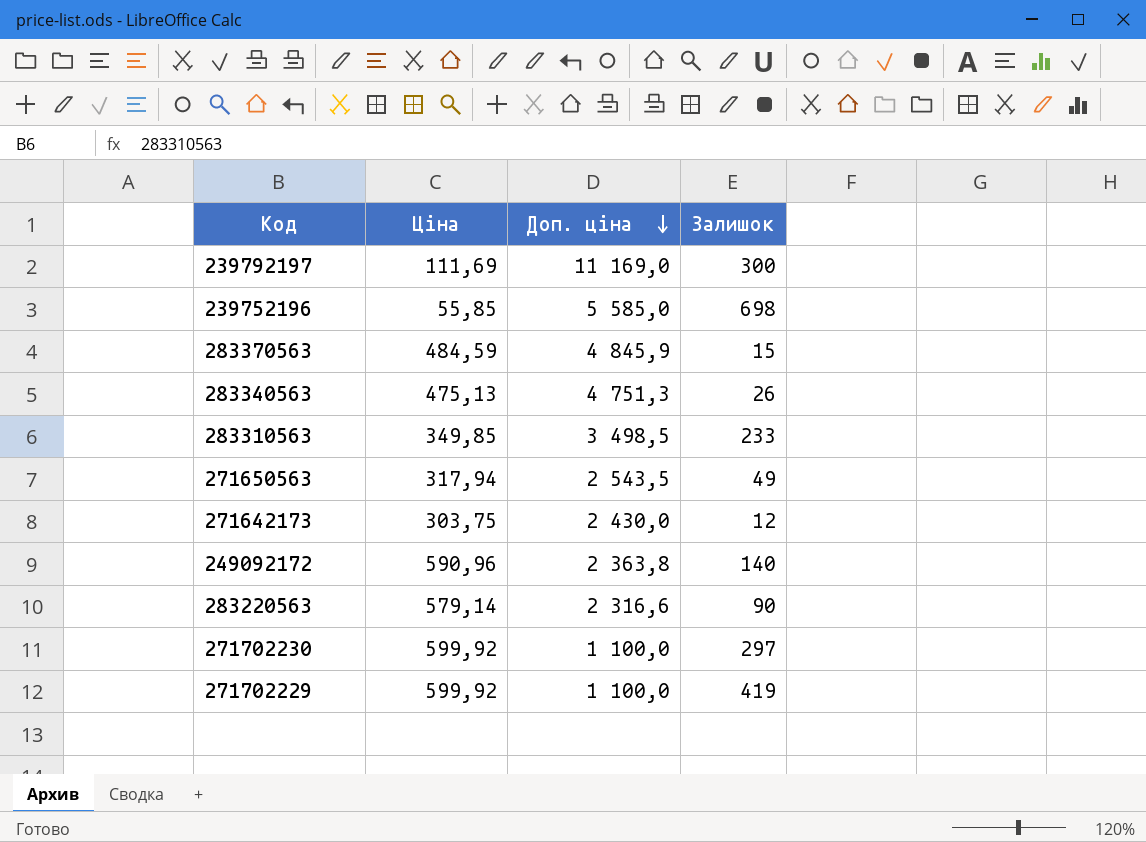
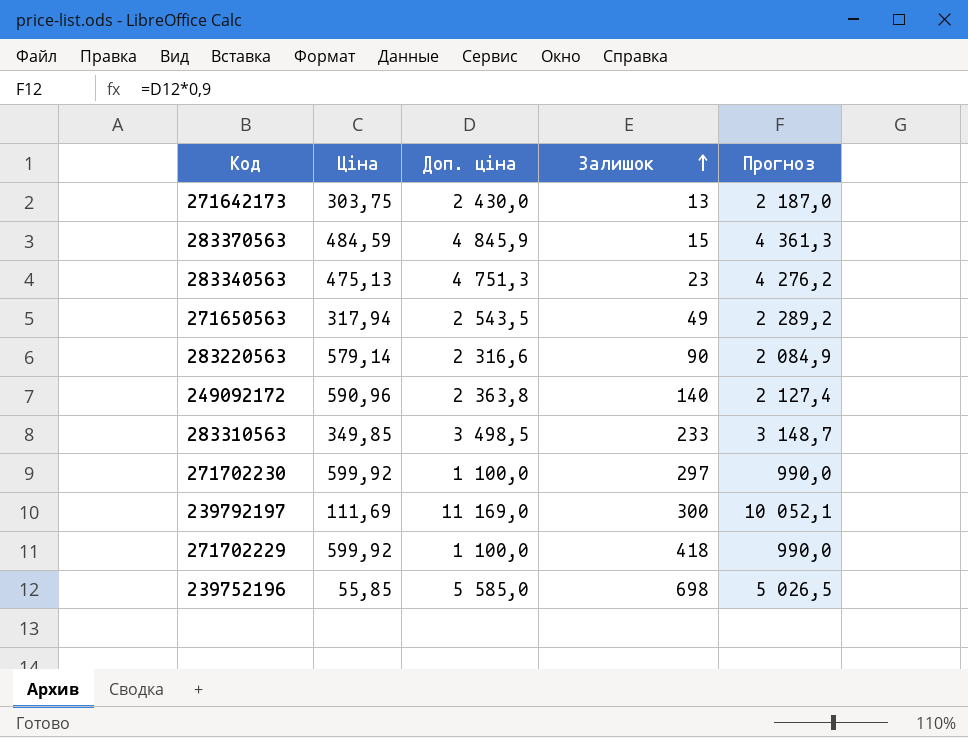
row order: Доп. ціна descending -> Залишок ascending
column Прогноз | formula: none -> [Доп. ціна] * 0,9
271642173 | Залишок: 12 -> 13
283340563 | Залишок: 26 -> 23
271702229 | Залишок: 419 -> 418

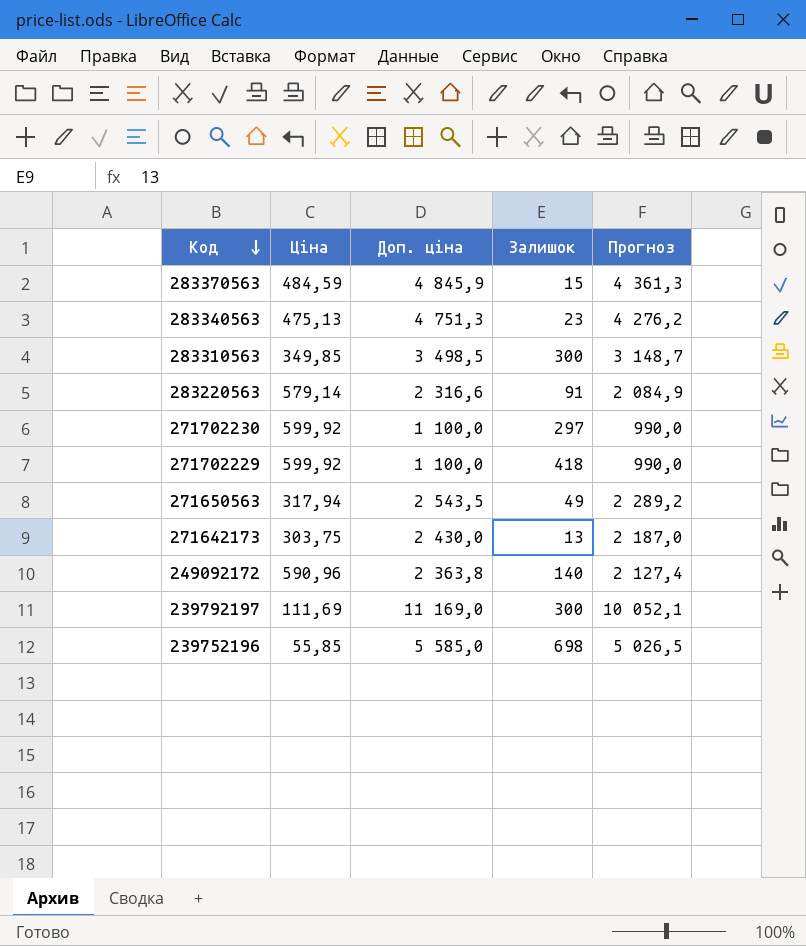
row order: Залишок ascending -> Код descending
283310563 | Залишок: 233 -> 300
283220563 | Залишок: 90 -> 91

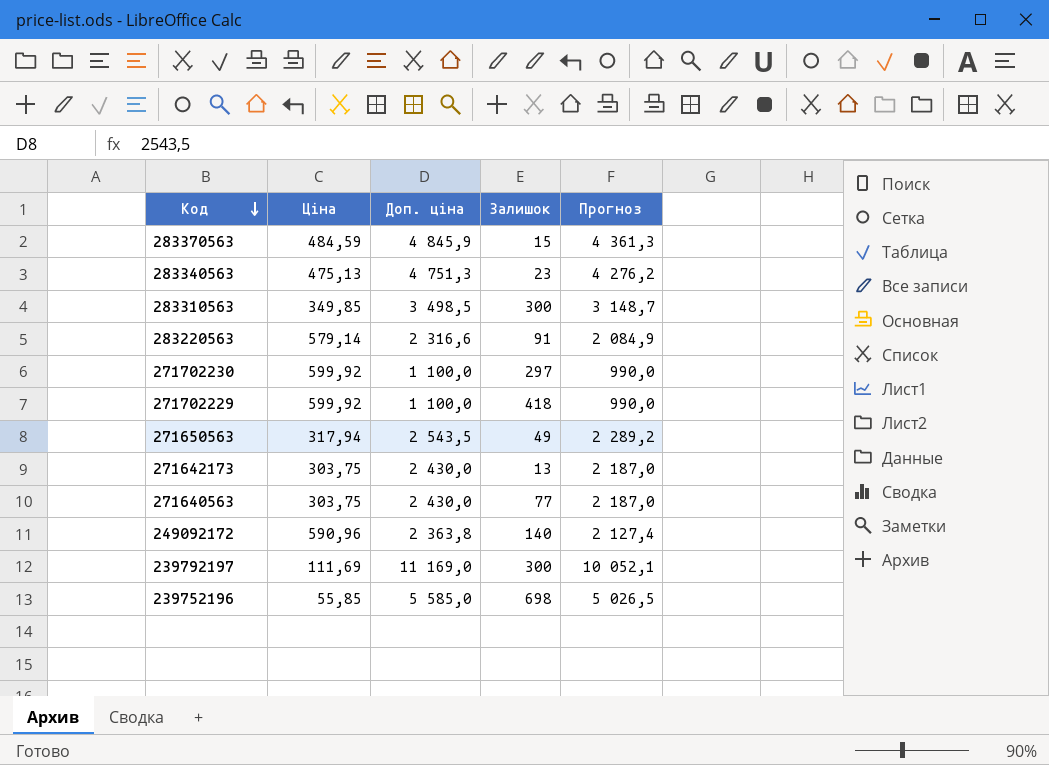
row 271640563: none -> 303,75 | 2 430,0 | 77 | 2 187,0

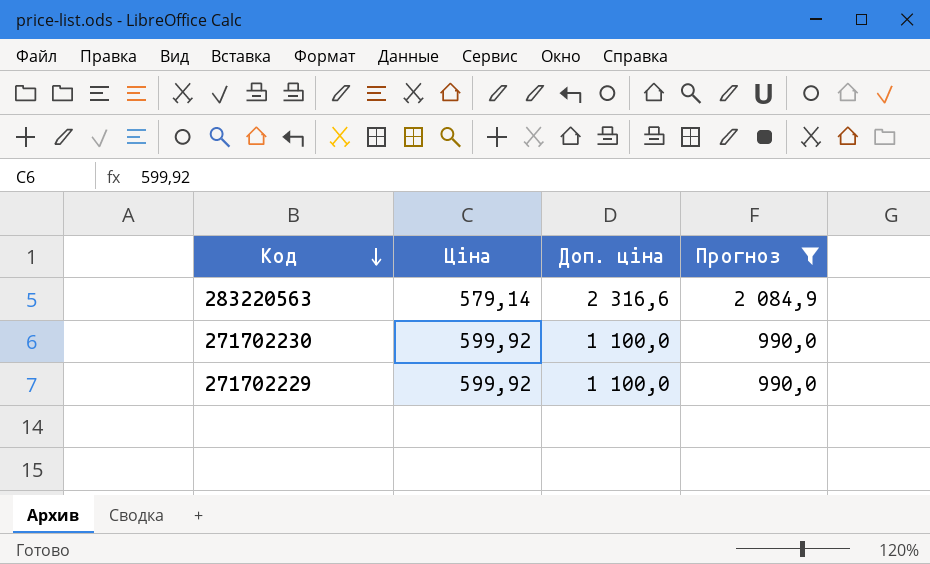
filter: none -> Прогноз <= 2 084,9
column Залишок | position: 4 -> none

